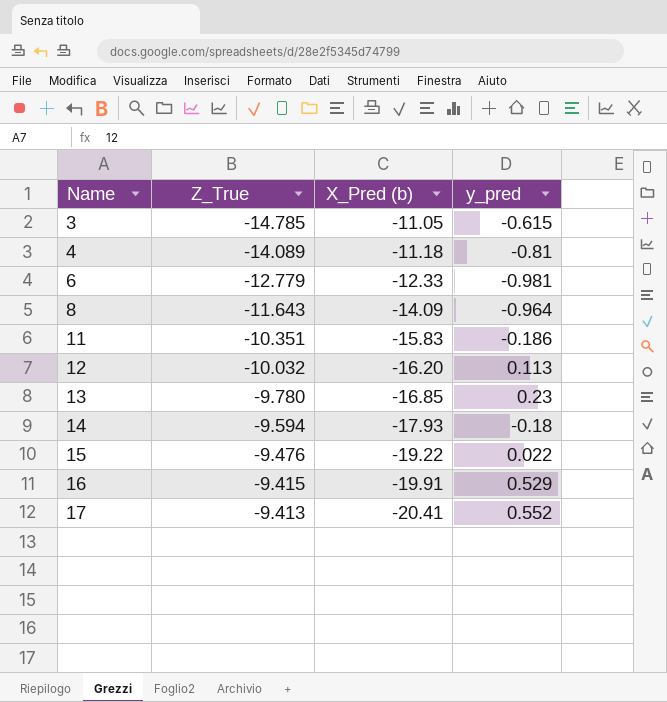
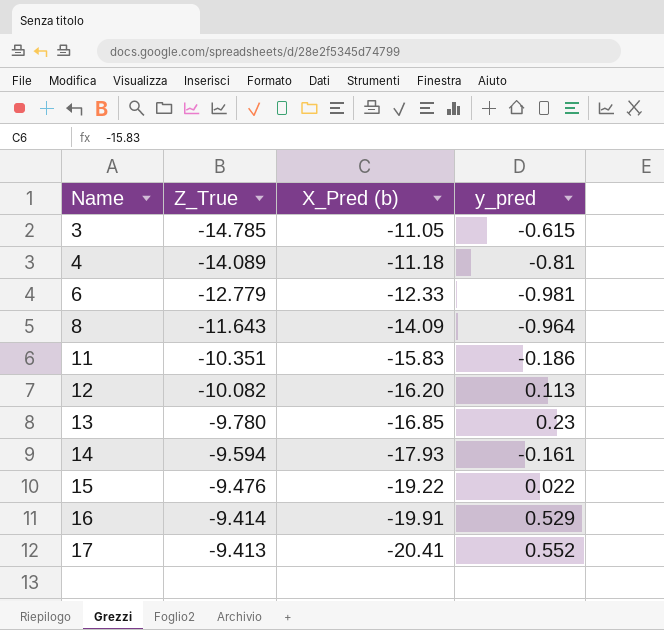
12 | Z_True: -10.032 -> -10.082
14 | y_pred: -0.18 -> -0.161
16 | Z_True: -9.415 -> -9.414

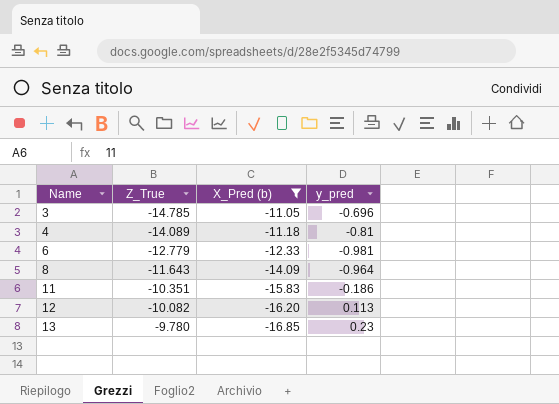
filter: none -> X_Pred (b) >= -16.85
3 | y_pred: -0.615 -> -0.696

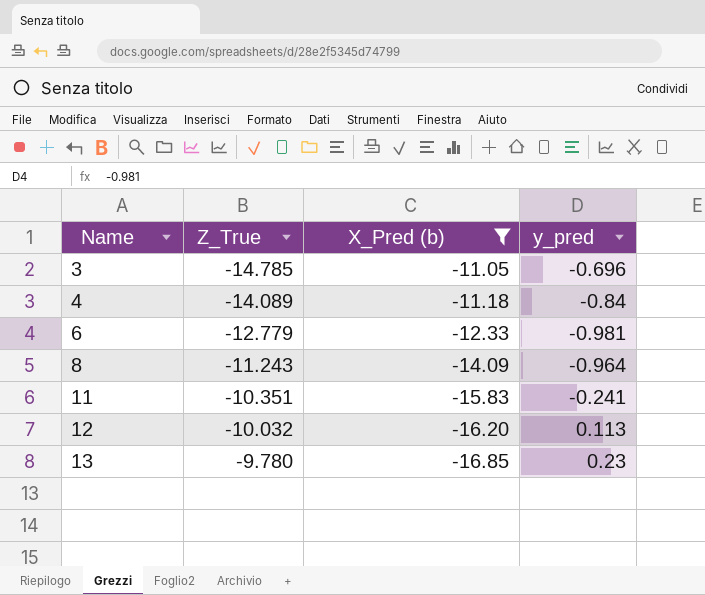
4 | y_pred: -0.81 -> -0.84
8 | Z_True: -11.643 -> -11.243
11 | y_pred: -0.186 -> -0.241
12 | Z_True: -10.082 -> -10.032

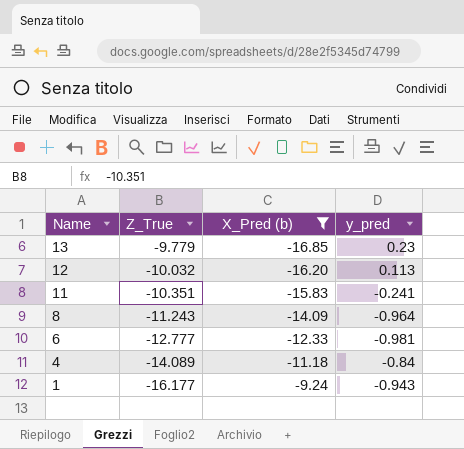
row order: Name ascending -> Name descending
row 3: -14.785 | -11.05 | -0.696 -> none
13 | Z_True: -9.780 -> -9.779
6 | Z_True: -12.779 -> -12.777
row 1: none -> -16.177 | -9.24 | -0.943

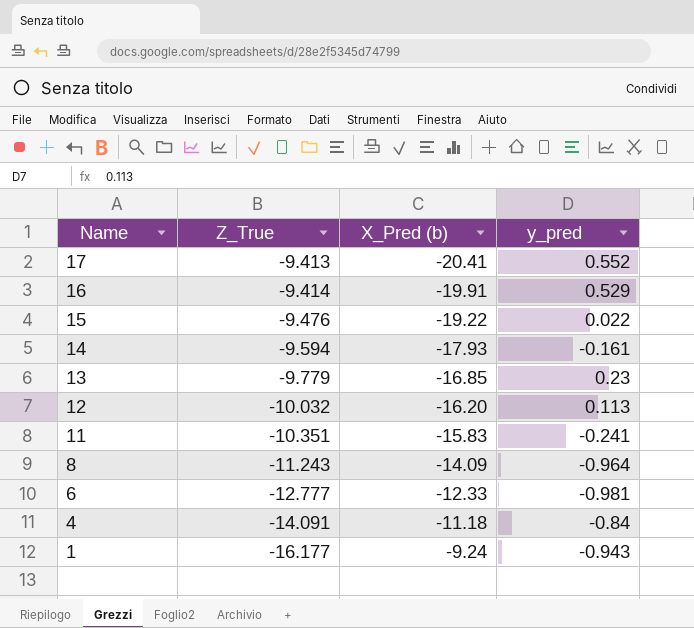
filter: X_Pred (b) >= -16.85 -> none
4 | Z_True: -14.089 -> -14.091

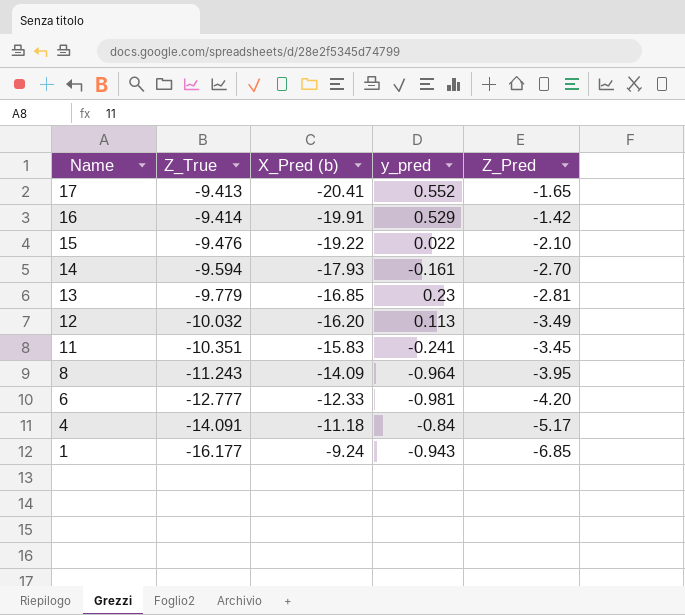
column Z_Pred | position: none -> 5

